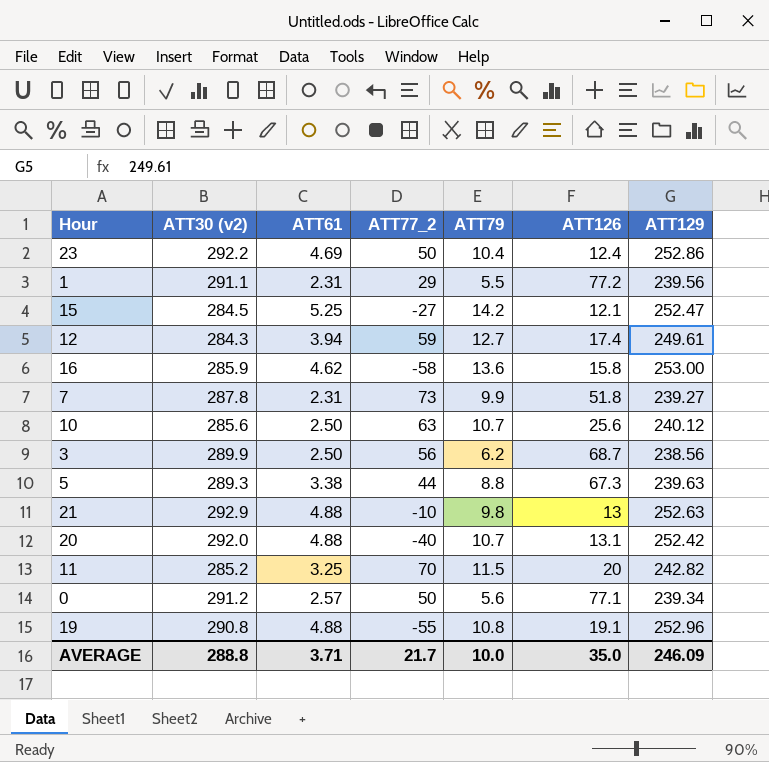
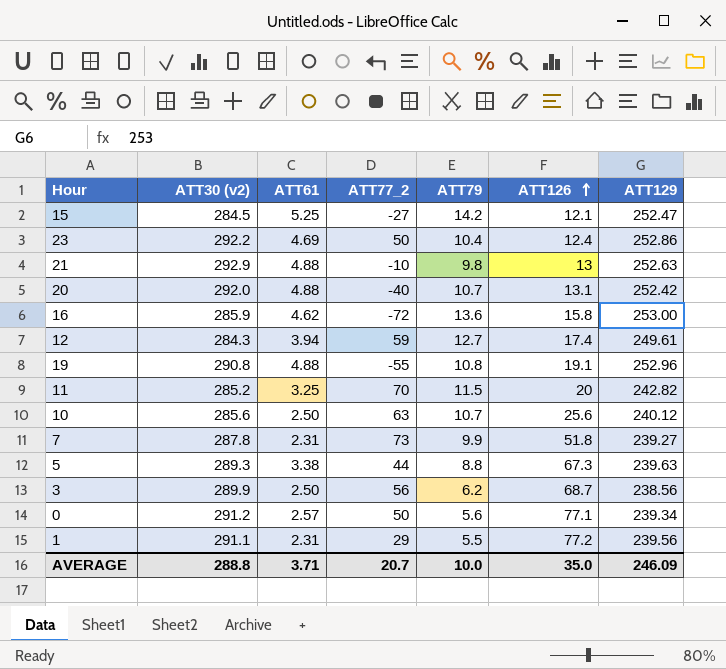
row order: none -> ATT126 ascending
16 | ATT77_2: -58 -> -72
AVERAGE | ATT77_2: 21.7 -> 20.7

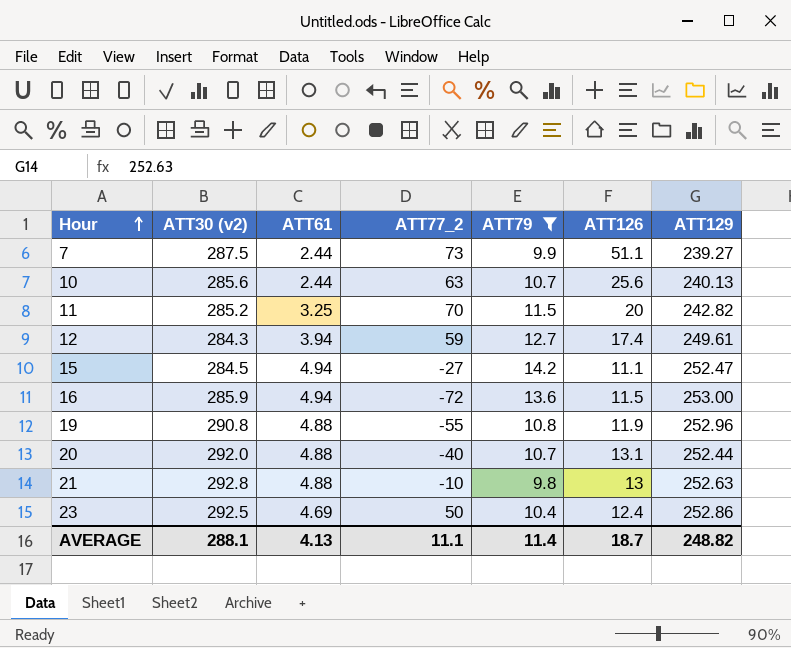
filter: none -> ATT79 >= 9.8
row order: ATT126 ascending -> Hour ascending
7 | ATT30 (v2): 287.8 -> 287.5
7 | ATT61: 2.31 -> 2.44
7 | ATT126: 51.8 -> 51.1
10 | ATT61: 2.50 -> 2.44
10 | ATT129: 240.12 -> 240.13
15 | ATT61: 5.25 -> 4.94
15 | ATT126: 12.1 -> 11.1
16 | ATT61: 4.62 -> 4.94
16 | ATT126: 15.8 -> 11.5
19 | ATT126: 19.1 -> 11.9
20 | ATT129: 252.42 -> 252.44
21 | ATT30 (v2): 292.9 -> 292.8
23 | ATT30 (v2): 292.2 -> 292.5
AVERAGE | ATT30 (v2): 288.8 -> 288.1
AVERAGE | ATT61: 3.71 -> 4.13
AVERAGE | ATT77_2: 20.7 -> 11.1
AVERAGE | ATT79: 10.0 -> 11.4
AVERAGE | ATT126: 35.0 -> 18.7
AVERAGE | ATT129: 246.09 -> 248.82

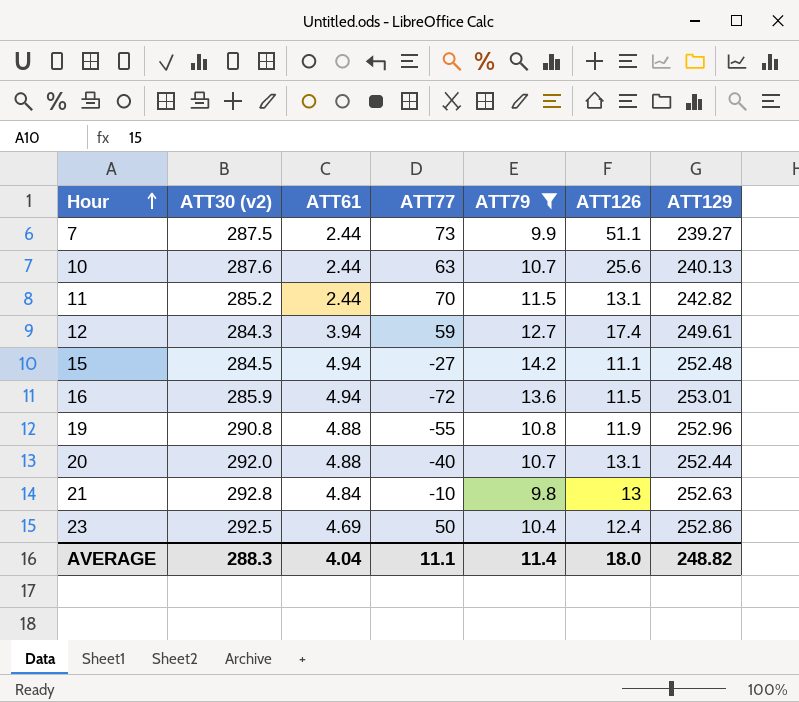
column name: ATT77_2 -> ATT77
10 | ATT30 (v2): 285.6 -> 287.6
11 | ATT61: 3.25 -> 2.44
11 | ATT126: 20 -> 13.1
15 | ATT129: 252.47 -> 252.48
16 | ATT129: 253.00 -> 253.01
21 | ATT61: 4.88 -> 4.84
AVERAGE | ATT30 (v2): 288.1 -> 288.3
AVERAGE | ATT61: 4.13 -> 4.04
AVERAGE | ATT126: 18.7 -> 18.0

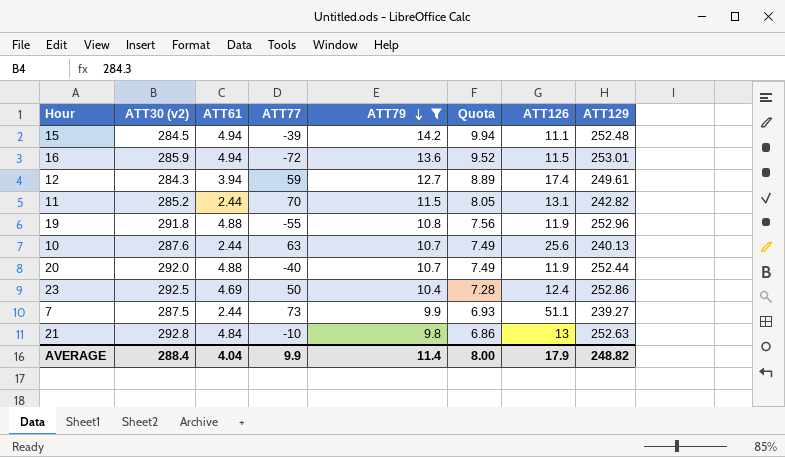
row order: Hour ascending -> ATT79 descending
column Quota | formula: none -> [ATT79] * 0.7
15 | ATT77: -27 -> -39
19 | ATT30 (v2): 290.8 -> 291.8
20 | ATT126: 13.1 -> 11.9
AVERAGE | ATT30 (v2): 288.3 -> 288.4
AVERAGE | ATT77: 11.1 -> 9.9
AVERAGE | ATT126: 18.0 -> 17.9

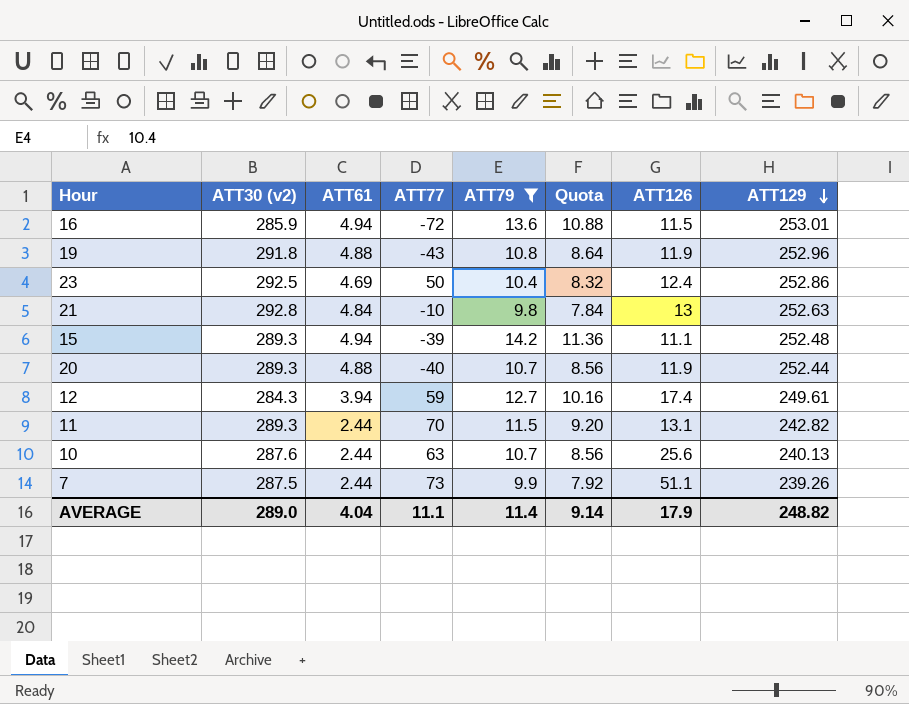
row order: ATT79 descending -> ATT129 descending
column Quota | formula: [ATT79] * 0.7 -> [ATT79] * 0.8
19 | ATT77: -55 -> -43
15 | ATT30 (v2): 284.5 -> 289.3
20 | ATT30 (v2): 292.0 -> 289.3
11 | ATT30 (v2): 285.2 -> 289.3
7 | ATT129: 239.27 -> 239.26
AVERAGE | ATT30 (v2): 288.4 -> 289.0
AVERAGE | ATT77: 9.9 -> 11.1
AVERAGE | Quota: 8.00 -> 9.14

